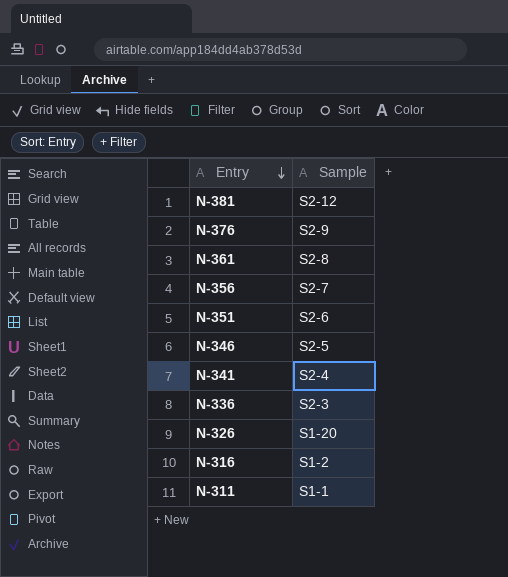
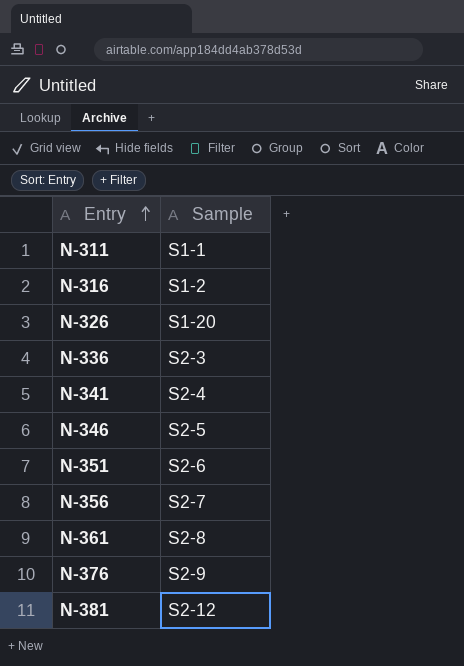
row order: Entry descending -> Entry ascending

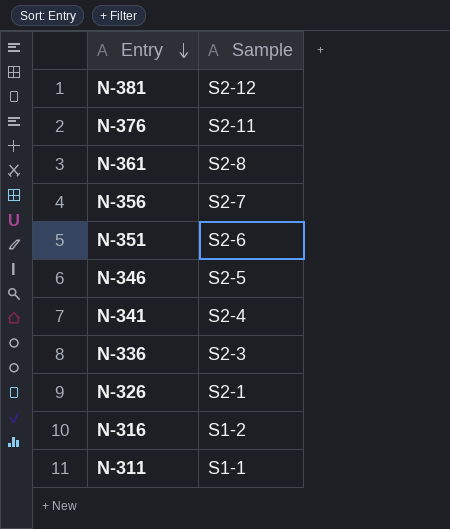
row order: Entry ascending -> Entry descending
N-376 | Sample: S2-9 -> S2-11
N-326 | Sample: S1-20 -> S2-1

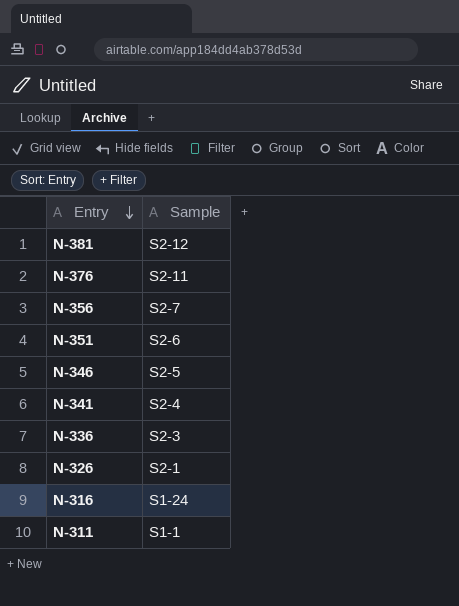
row N-361: S2-8 -> none
N-316 | Sample: S1-2 -> S1-24

